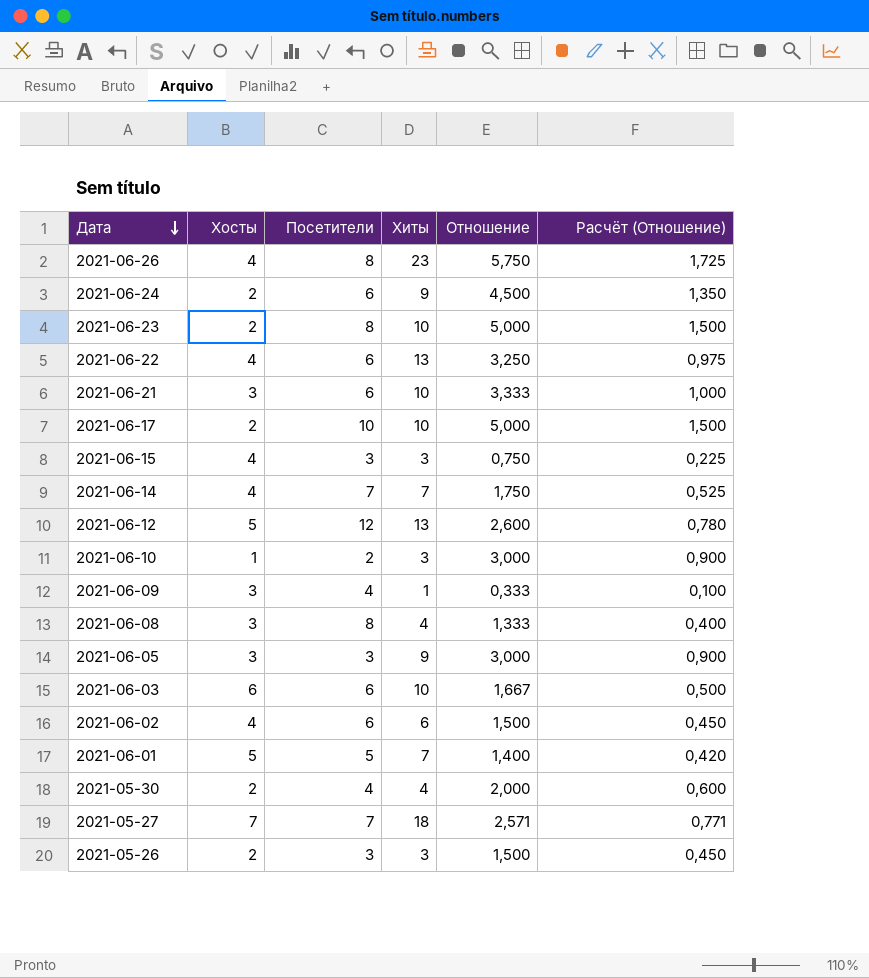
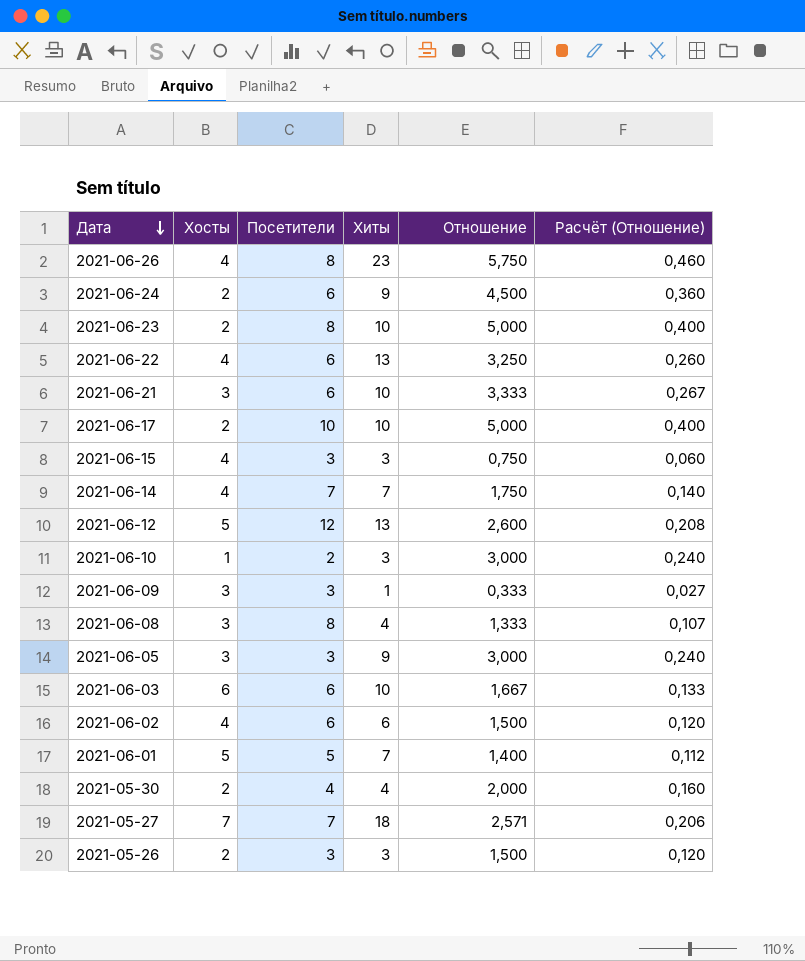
column Расчёт (Отношение) | formula: [Отношение] * 0,3 -> [Отношение] * 0,08
2021-06-09 | Посетители: 4 -> 3

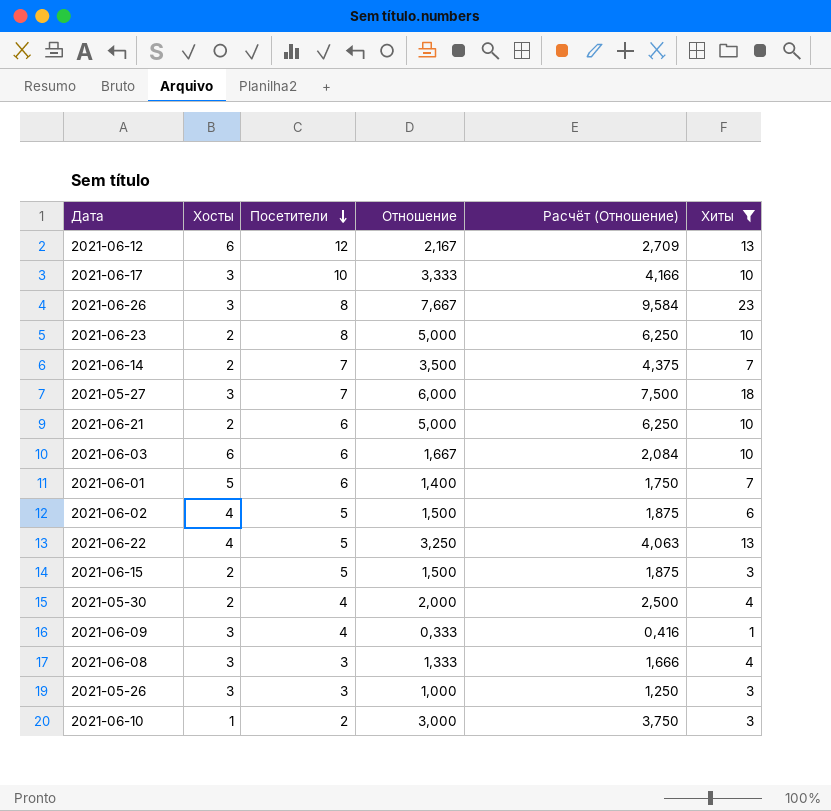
filter: none -> Хиты != 9
row order: Дата descending -> Посетители descending
column Расчёт (Отношение) | formula: [Отношение] * 0,08 -> [Отношение] * 1,25
column Хиты | position: 4 -> 6
2021-06-12 | Хосты: 5 -> 6
2021-06-12 | Отношение: 2,600 -> 2,167
2021-06-17 | Хосты: 2 -> 3
2021-06-17 | Отношение: 5,000 -> 3,333
2021-06-26 | Хосты: 4 -> 3
2021-06-26 | Отношение: 5,750 -> 7,667
2021-06-14 | Хосты: 4 -> 2
2021-06-14 | Отношение: 1,750 -> 3,500
2021-05-27 | Хосты: 7 -> 3
2021-05-27 | Отношение: 2,571 -> 6,000
2021-06-21 | Хосты: 3 -> 2
2021-06-21 | Отношение: 3,333 -> 5,000
2021-06-01 | Посетители: 5 -> 6
2021-06-02 | Посетители: 6 -> 5
2021-06-22 | Посетители: 6 -> 5
2021-06-15 | Хосты: 4 -> 2
2021-06-15 | Посетители: 3 -> 5
2021-06-15 | Отношение: 0,750 -> 1,500
2021-06-09 | Посетители: 3 -> 4
2021-06-08 | Посетители: 8 -> 3
2021-05-26 | Хосты: 2 -> 3
2021-05-26 | Отношение: 1,500 -> 1,000

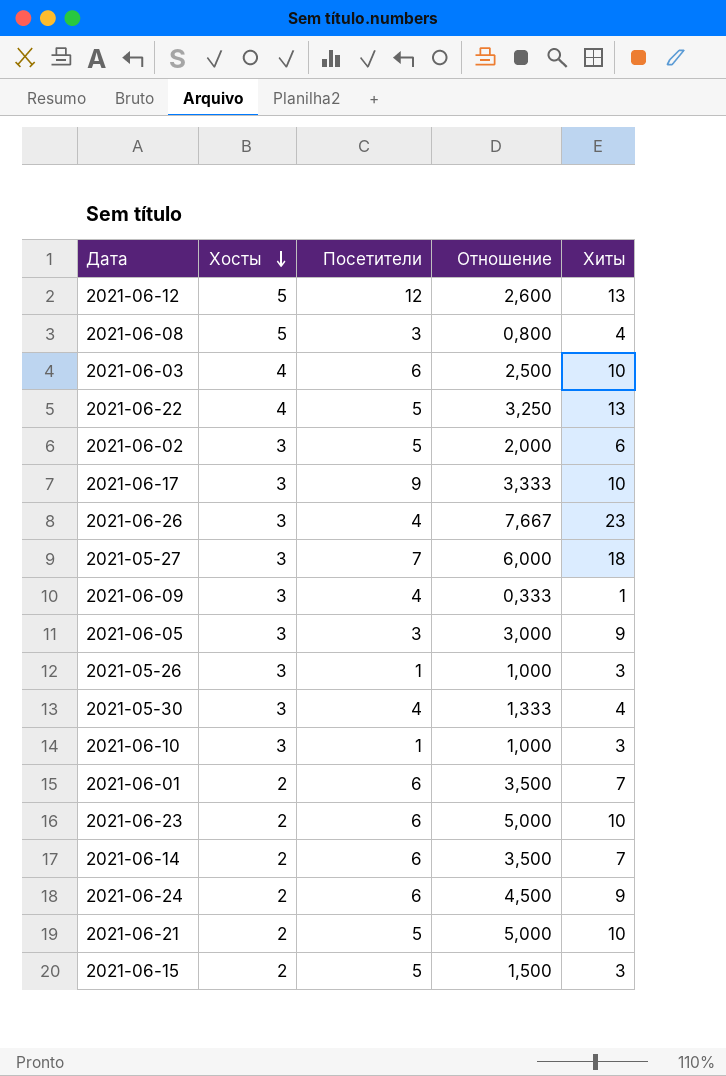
filter: Хиты != 9 -> none
row order: Посетители descending -> Хосты descending
column Расчёт (Отношение) | formula: [Отношение] * 1,25 -> none
2021-06-12 | Хосты: 6 -> 5
2021-06-12 | Отношение: 2,167 -> 2,600
2021-06-08 | Хосты: 3 -> 5
2021-06-08 | Отношение: 1,333 -> 0,800
2021-06-03 | Хосты: 6 -> 4
2021-06-03 | Отношение: 1,667 -> 2,500
2021-06-02 | Хосты: 4 -> 3
2021-06-02 | Отношение: 1,500 -> 2,000
2021-06-17 | Посетители: 10 -> 9
2021-06-26 | Посетители: 8 -> 4
2021-05-26 | Посетители: 3 -> 1
2021-05-30 | Хосты: 2 -> 3
2021-05-30 | Отношение: 2,000 -> 1,333
2021-06-10 | Хосты: 1 -> 3
2021-06-10 | Посетители: 2 -> 1
2021-06-10 | Отношение: 3,000 -> 1,000
2021-06-01 | Хосты: 5 -> 2
2021-06-01 | Отношение: 1,400 -> 3,500
2021-06-23 | Посетители: 8 -> 6
2021-06-14 | Посетители: 7 -> 6
2021-06-21 | Посетители: 6 -> 5

